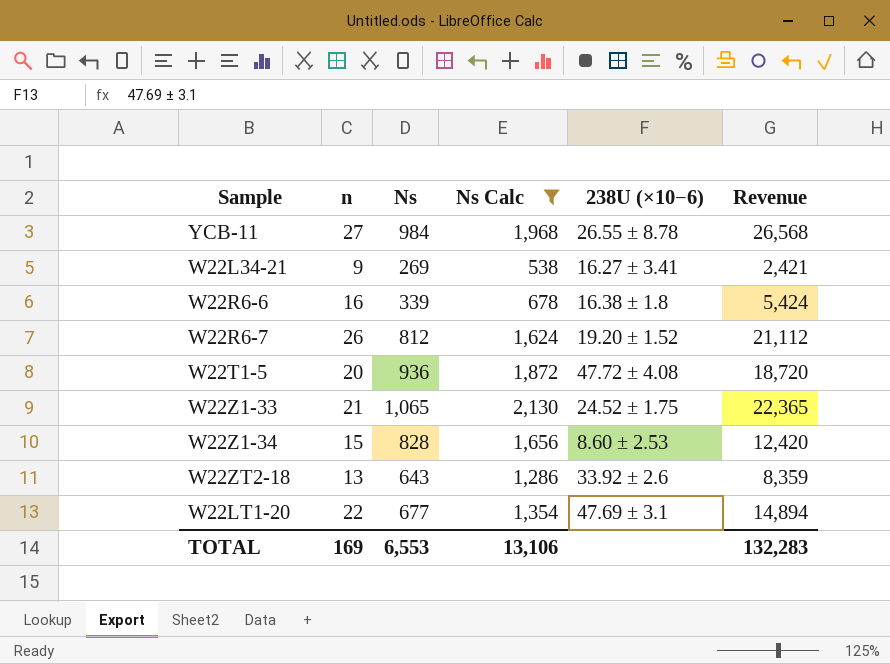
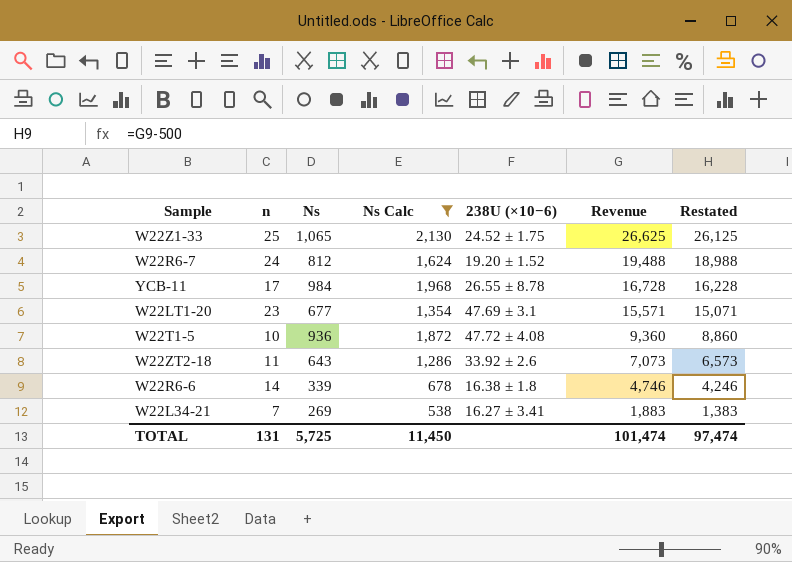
row order: none -> Revenue descending
column Restated | formula: none -> [Revenue] - 500
row W22Z1-34: 15 | 828 | 1,656 | 8.60 ± 2.53 | 12,420 -> none
W22Z1-33 | n: 21 -> 25
W22Z1-33 | Revenue: 22,365 -> 26,625
W22R6-7 | n: 26 -> 24
W22R6-7 | Revenue: 21,112 -> 19,488
YCB-11 | n: 27 -> 17
YCB-11 | Revenue: 26,568 -> 16,728
W22LT1-20 | n: 22 -> 23
W22LT1-20 | Revenue: 14,894 -> 15,571
W22T1-5 | n: 20 -> 10
W22T1-5 | Revenue: 18,720 -> 9,360
W22ZT2-18 | n: 13 -> 11
W22ZT2-18 | Revenue: 8,359 -> 7,073
W22R6-6 | n: 16 -> 14
W22R6-6 | Revenue: 5,424 -> 4,746
W22L34-21 | n: 9 -> 7
W22L34-21 | Revenue: 2,421 -> 1,883
TOTAL | n: 169 -> 131
TOTAL | Ns: 6,553 -> 5,725
TOTAL | Ns Calc: 13,106 -> 11,450
TOTAL | Revenue: 132,283 -> 101,474

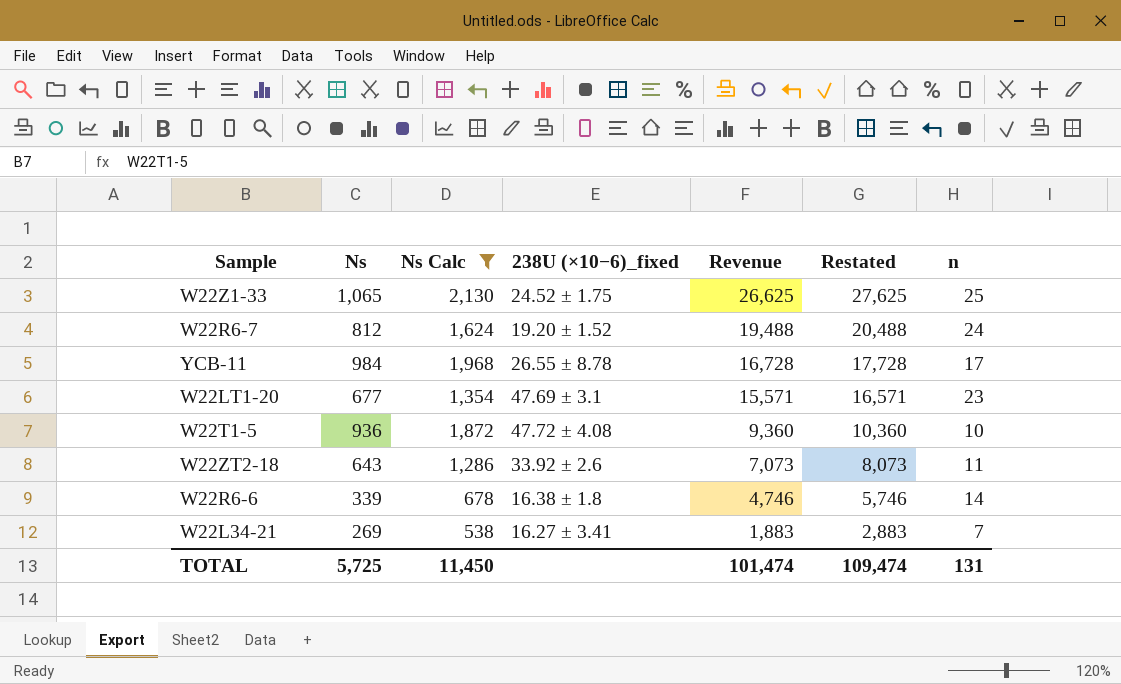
column name: 238U (×10−6) -> 238U (×10−6)_fixed
column Restated | formula: [Revenue] - 500 -> [Revenue] + 1000
column n | position: 2 -> 7
TOTAL | Restated: 97,474 -> 109,474

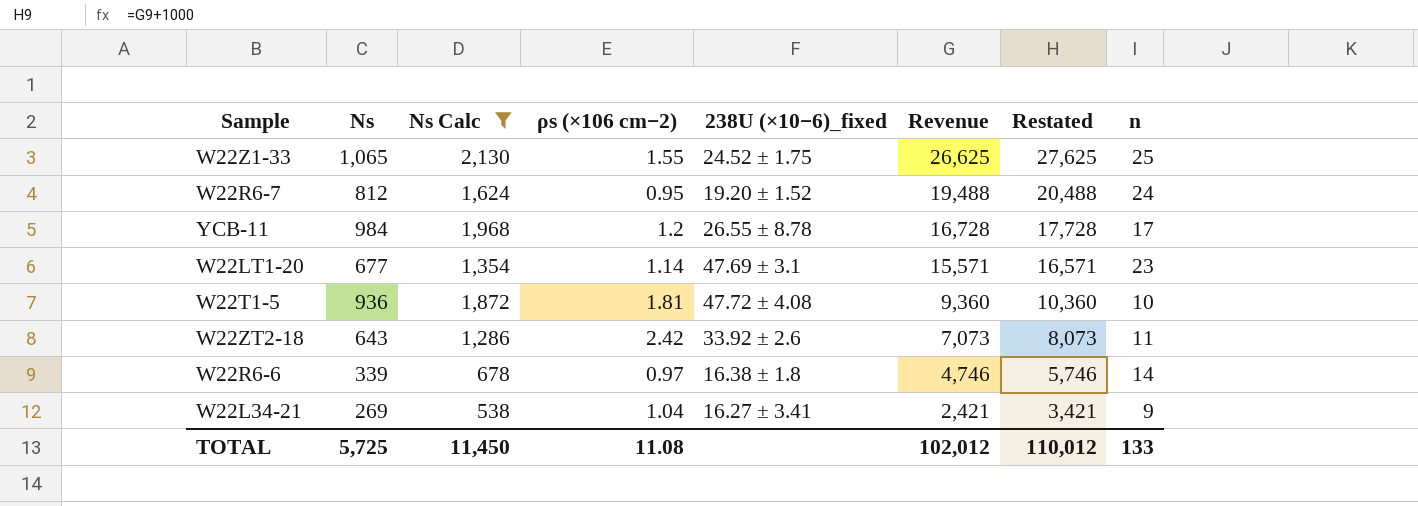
column ρs (×106 cm−2) | position: none -> 4
W22L34-21 | Revenue: 1,883 -> 2,421
W22L34-21 | Restated: 2,883 -> 3,421
W22L34-21 | n: 7 -> 9
TOTAL | Revenue: 101,474 -> 102,012
TOTAL | Restated: 109,474 -> 110,012
TOTAL | n: 131 -> 133

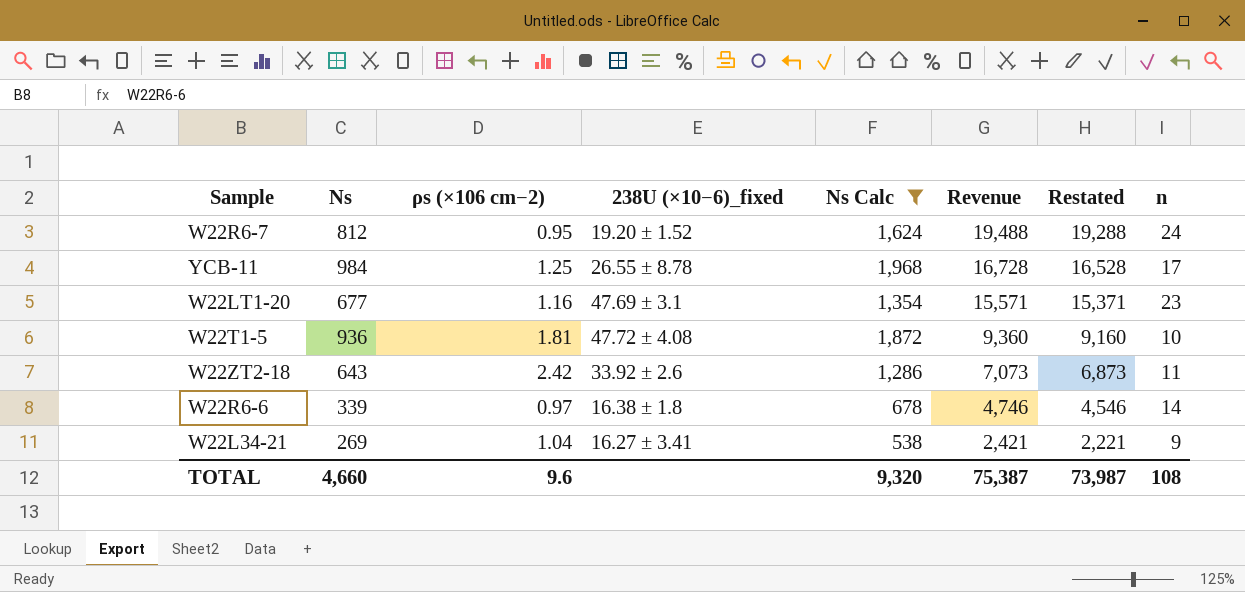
column Ns Calc | position: 3 -> 5
column Restated | formula: [Revenue] + 1000 -> [Revenue] - 200
row W22Z1-33: 1,065 | 2,130 | 1.55 | 24.52 ± 1.75 | 26,625 | 27,625 | 25 -> none
YCB-11 | ρs (×106 cm−2): 1.2 -> 1.25
W22LT1-20 | ρs (×106 cm−2): 1.14 -> 1.16
TOTAL | Ns: 5,725 -> 4,660
TOTAL | ρs (×106 cm−2): 11.08 -> 9.6
TOTAL | Ns Calc: 11,450 -> 9,320
TOTAL | Revenue: 102,012 -> 75,387
TOTAL | Restated: 110,012 -> 73,987
TOTAL | n: 133 -> 108

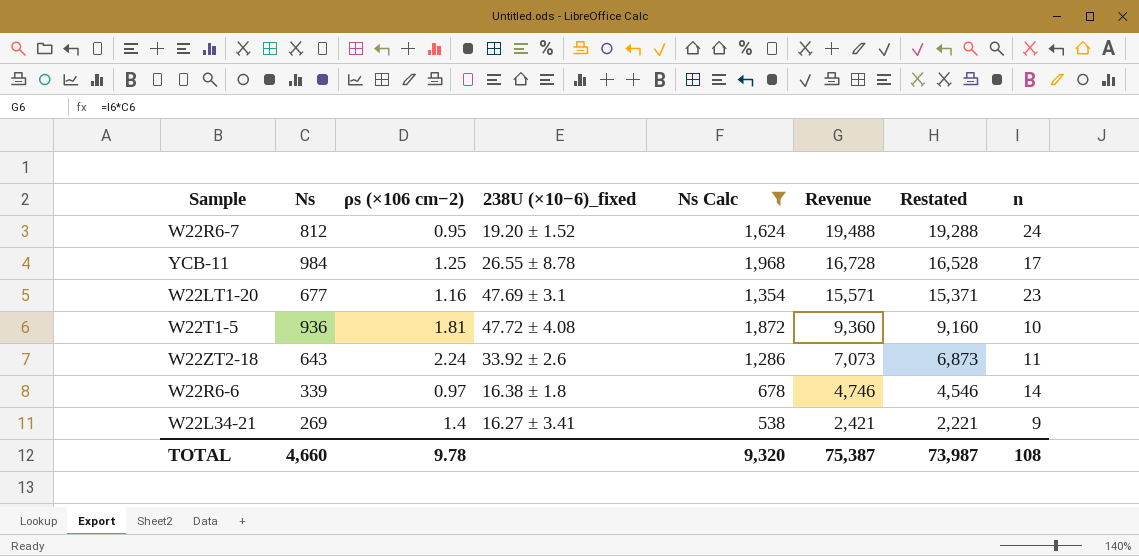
W22ZT2-18 | ρs (×106 cm−2): 2.42 -> 2.24
W22L34-21 | ρs (×106 cm−2): 1.04 -> 1.4
TOTAL | ρs (×106 cm−2): 9.6 -> 9.78

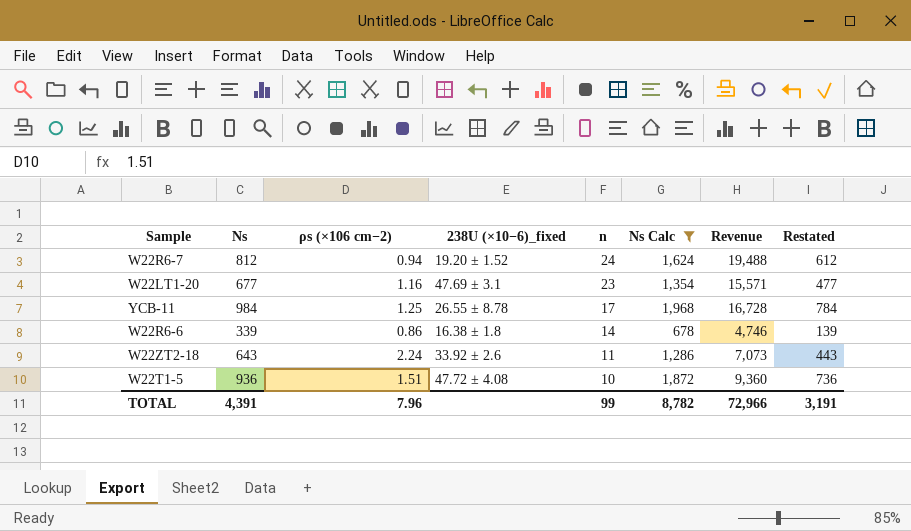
row order: Revenue descending -> n descending
column n | position: 8 -> 5
column Restated | formula: [Revenue] - 200 -> [Ns] - 200
row W22L34-21: 269 | 1.4 | 16.27 ± 3.41 | 538 | 2,421 | 2,221 | 9 -> none
W22R6-7 | ρs (×106 cm−2): 0.95 -> 0.94
W22R6-6 | ρs (×106 cm−2): 0.97 -> 0.86
W22T1-5 | ρs (×106 cm−2): 1.81 -> 1.51
TOTAL | Ns: 4,660 -> 4,391
TOTAL | ρs (×106 cm−2): 9.78 -> 7.96
TOTAL | n: 108 -> 99
TOTAL | Ns Calc: 9,320 -> 8,782
TOTAL | Revenue: 75,387 -> 72,966
TOTAL | Restated: 73,987 -> 3,191

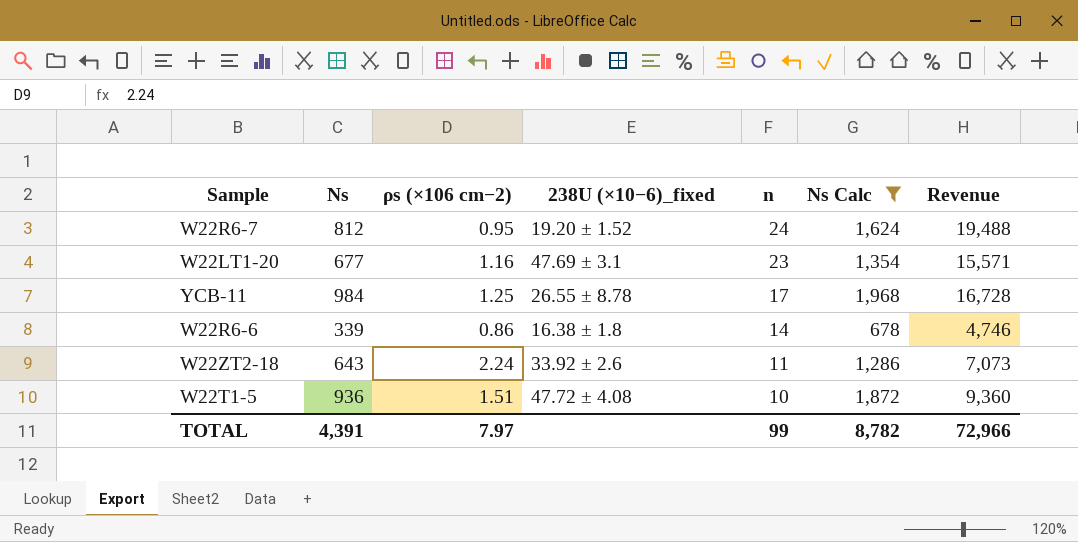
column Restated | formula: [Ns] - 200 -> none
W22R6-7 | ρs (×106 cm−2): 0.94 -> 0.95
TOTAL | ρs (×106 cm−2): 7.96 -> 7.97

